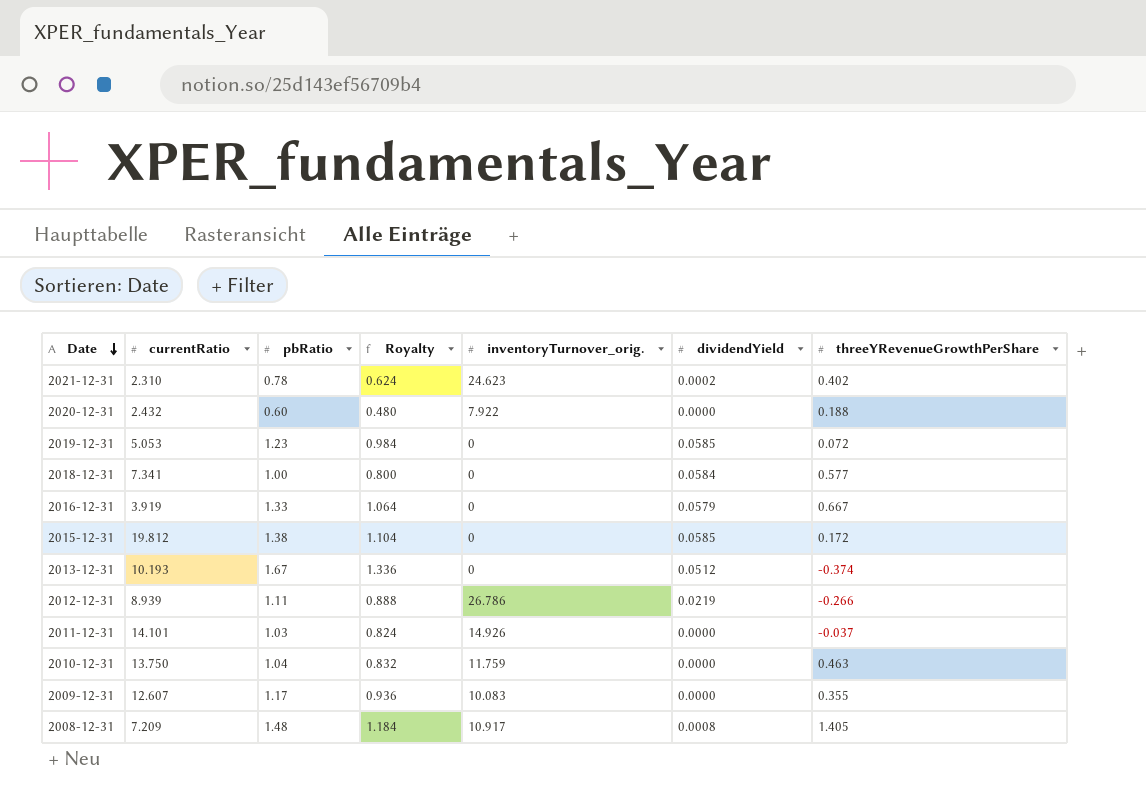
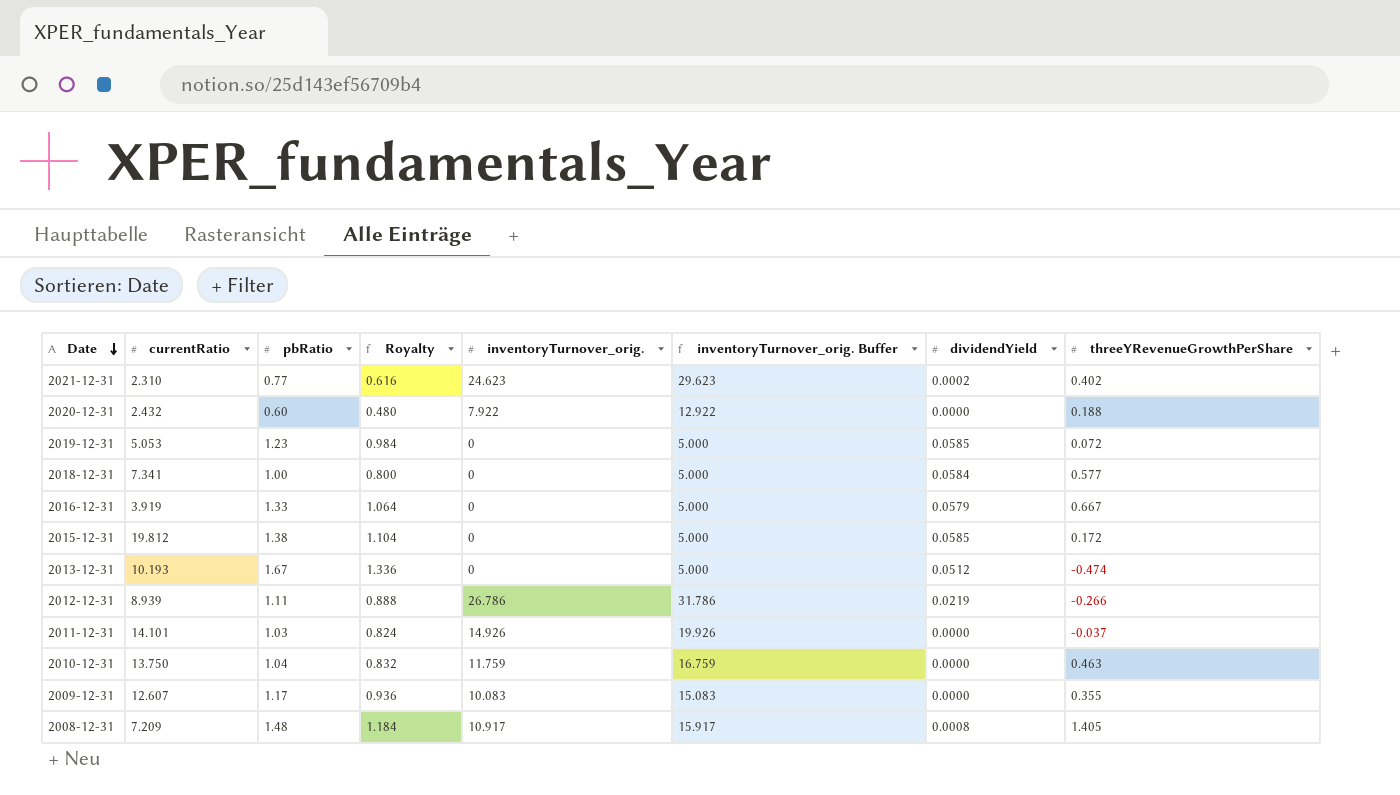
column inventoryTurnover_orig. Buffer | formula: none -> [inventoryTurnover_orig.] + 5
2021-12-31 | pbRatio: 0.78 -> 0.77
2021-12-31 | Royalty: 0.624 -> 0.616
2013-12-31 | threeYRevenueGrowthPerShare: -0.374 -> -0.474

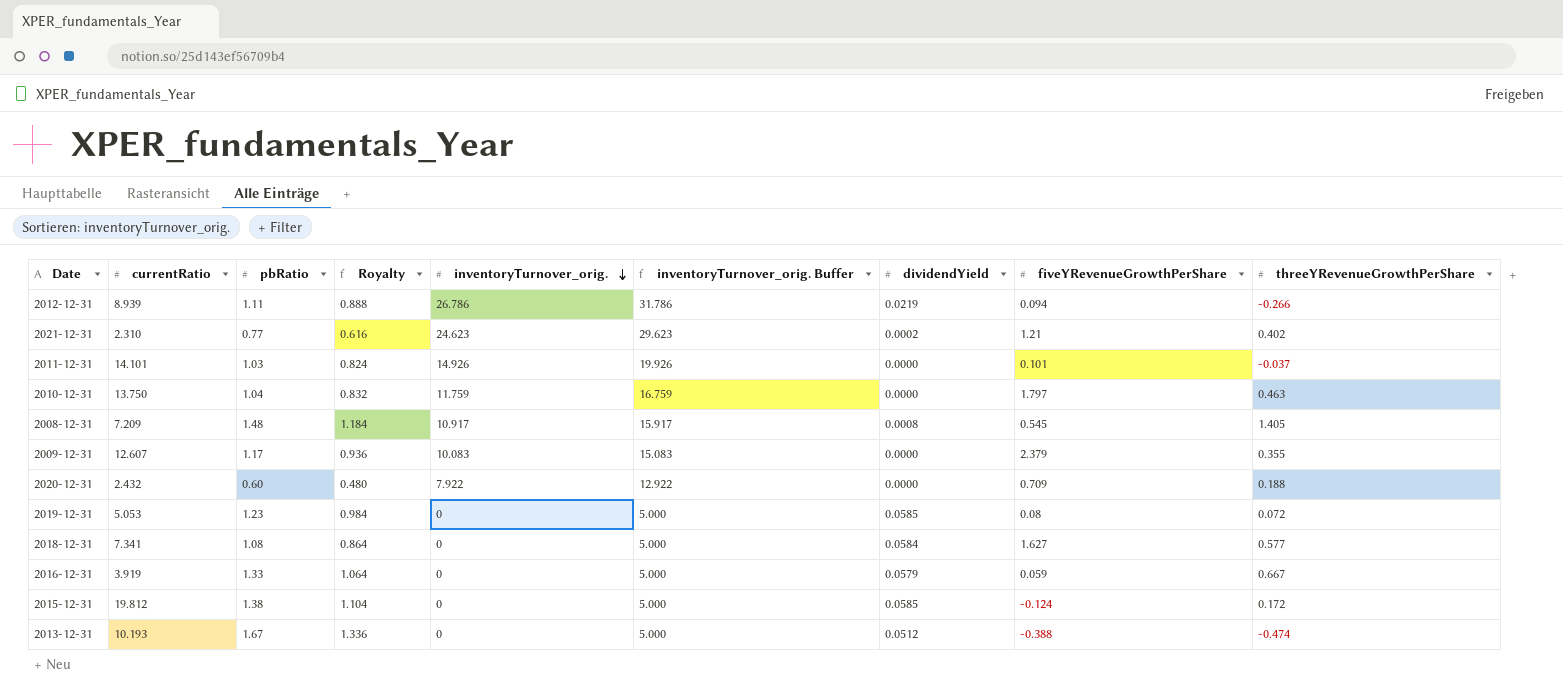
row order: Date descending -> inventoryTurnover_orig. descending
column fiveYRevenueGrowthPerShare | position: none -> 8
2018-12-31 | pbRatio: 1.00 -> 1.08
2018-12-31 | Royalty: 0.800 -> 0.864

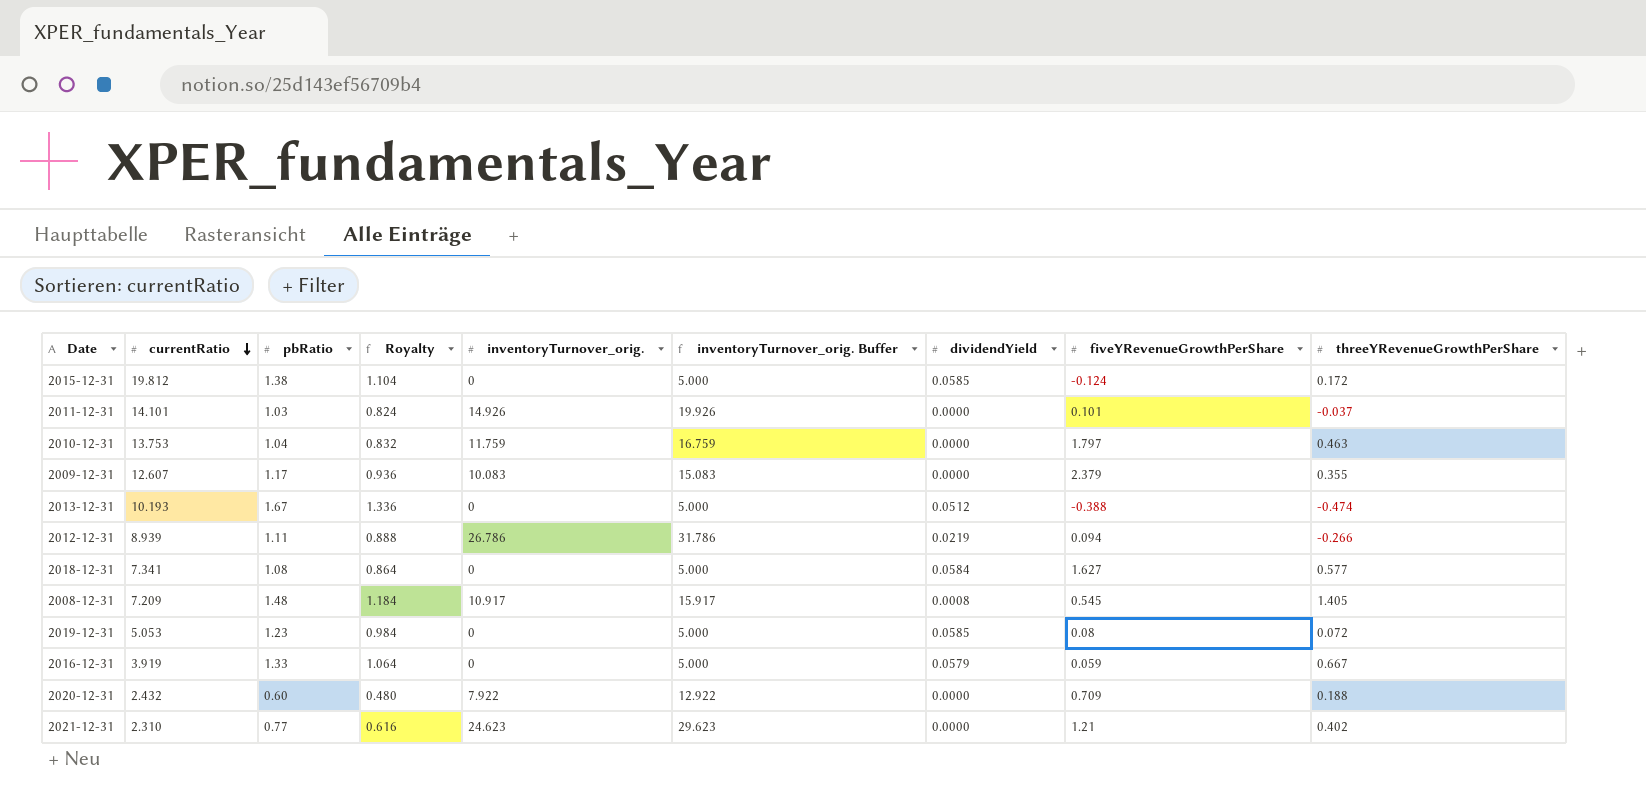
row order: inventoryTurnover_orig. descending -> currentRatio descending
2010-12-31 | currentRatio: 13.750 -> 13.753
2021-12-31 | dividendYield: 0.0002 -> 0.0000

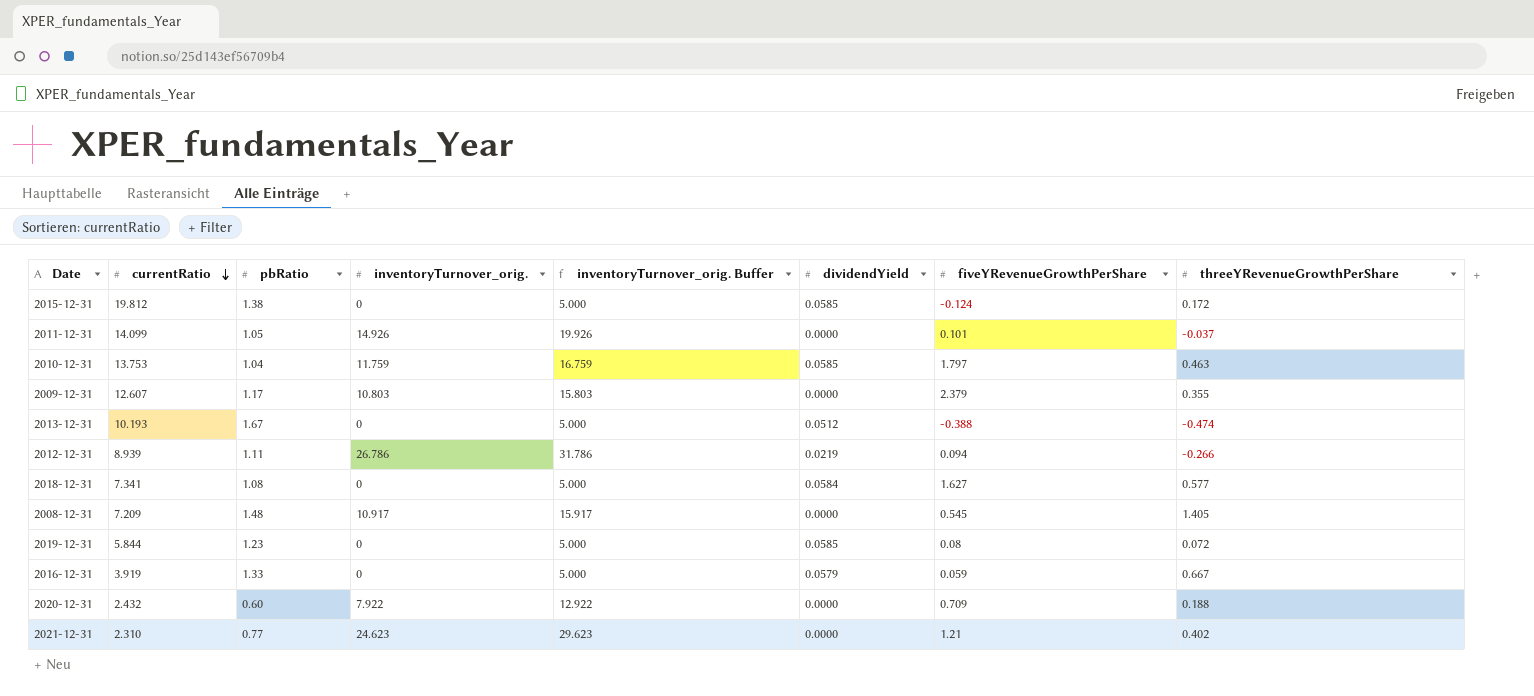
column Royalty | formula: [pbRatio] * 0.8 -> none
2011-12-31 | currentRatio: 14.101 -> 14.099
2011-12-31 | pbRatio: 1.03 -> 1.05
2010-12-31 | dividendYield: 0.0000 -> 0.0585
2009-12-31 | inventoryTurnover_orig.: 10.083 -> 10.803
2009-12-31 | inventoryTurnover_orig. Buffer: 15.083 -> 15.803
2008-12-31 | dividendYield: 0.0008 -> 0.0000
2019-12-31 | currentRatio: 5.053 -> 5.844

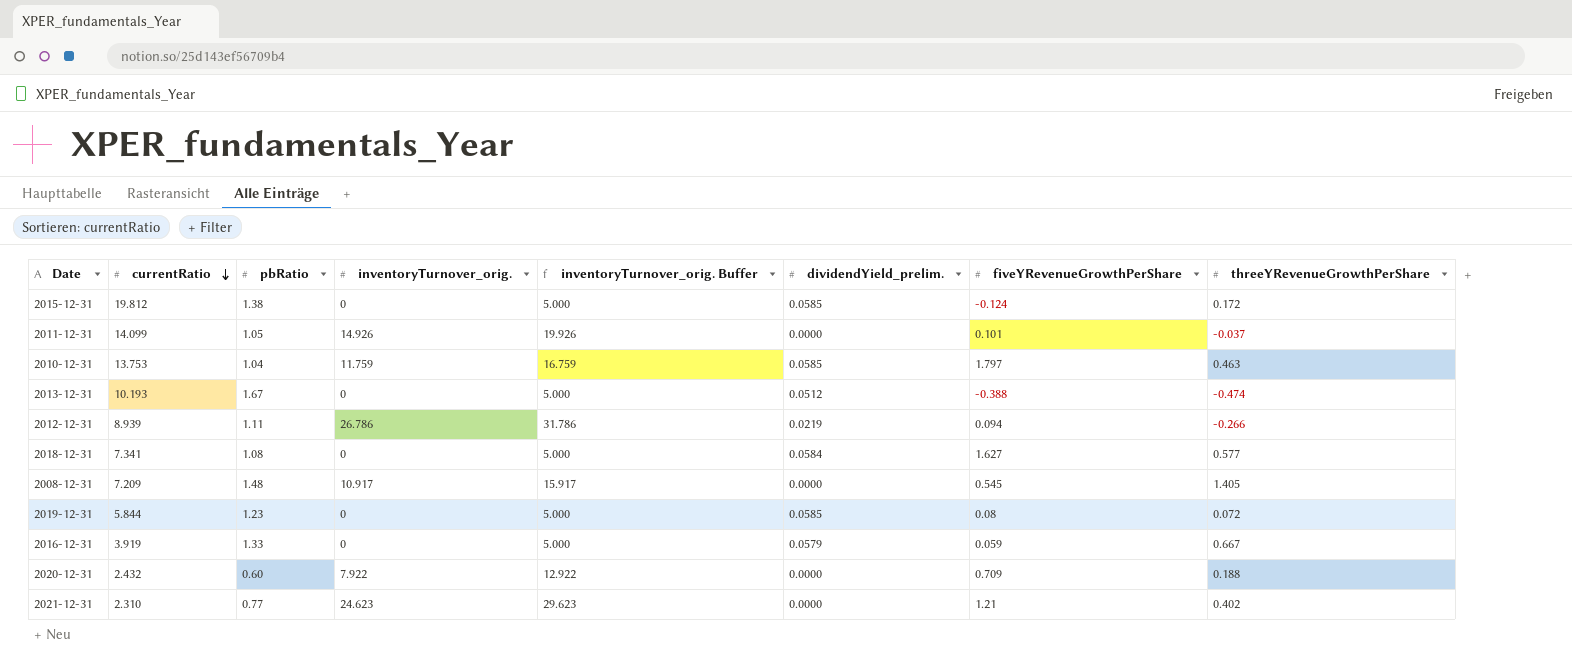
column name: dividendYield -> dividendYield_prelim.
row 2009-12-31: 12.607 | 1.17 | 10.803 | 15.803 | 0.0000 | 2.379 | 0.355 -> none

